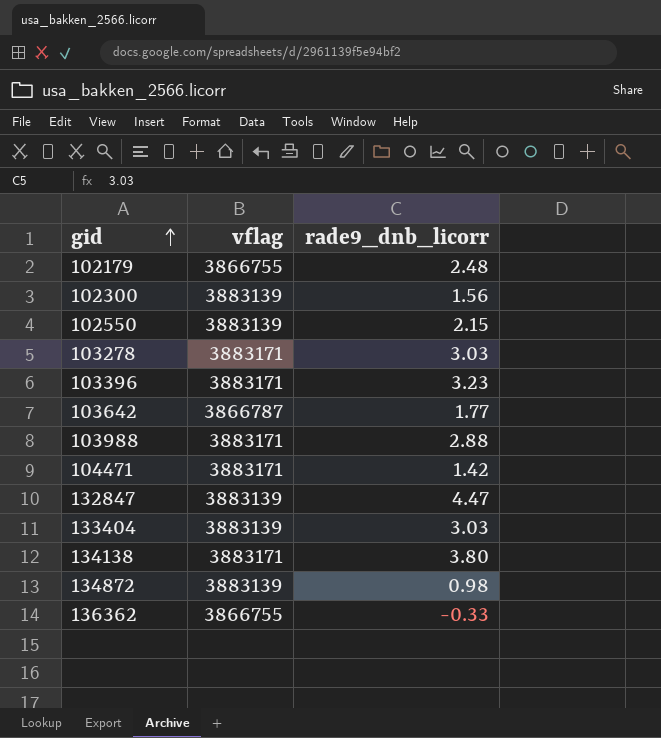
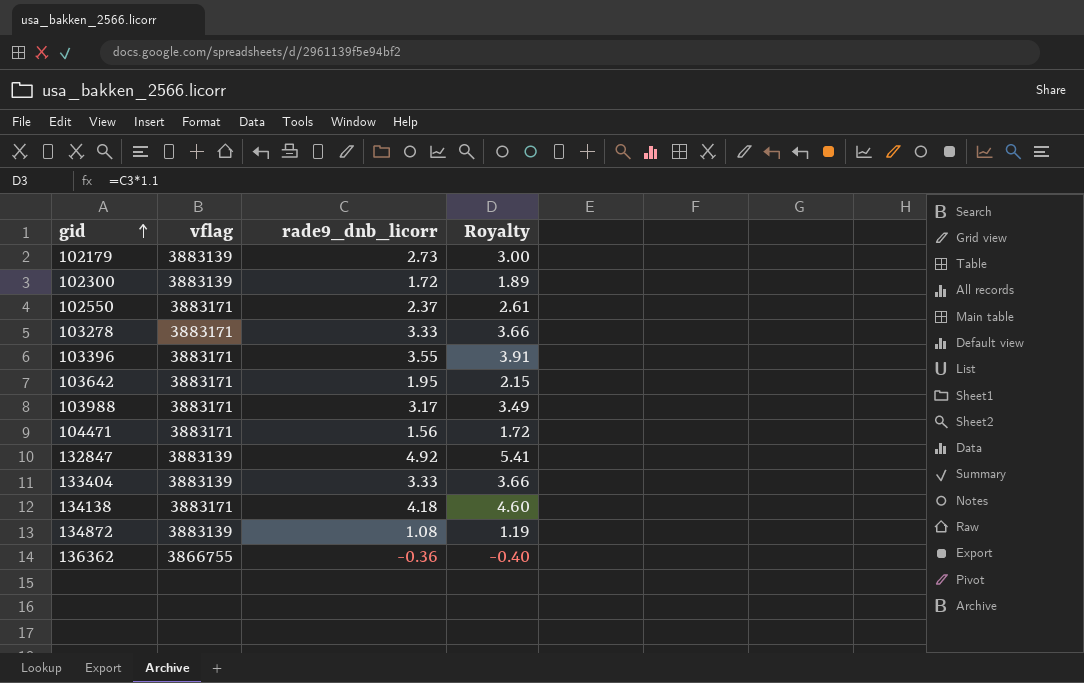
column Royalty | formula: none -> [rade9_dnb_licorr] * 1.1
102179 | vflag: 3866755 -> 3883139
102179 | rade9_dnb_licorr: 2.48 -> 2.73
102300 | rade9_dnb_licorr: 1.56 -> 1.72
102550 | vflag: 3883139 -> 3883171
102550 | rade9_dnb_licorr: 2.15 -> 2.37
103278 | rade9_dnb_licorr: 3.03 -> 3.33
103396 | rade9_dnb_licorr: 3.23 -> 3.55
103642 | vflag: 3866787 -> 3883171
103642 | rade9_dnb_licorr: 1.77 -> 1.95
103988 | rade9_dnb_licorr: 2.88 -> 3.17
104471 | rade9_dnb_licorr: 1.42 -> 1.56
132847 | rade9_dnb_licorr: 4.47 -> 4.92
133404 | rade9_dnb_licorr: 3.03 -> 3.33
134138 | rade9_dnb_licorr: 3.80 -> 4.18
134872 | rade9_dnb_licorr: 0.98 -> 1.08
136362 | rade9_dnb_licorr: -0.33 -> -0.36

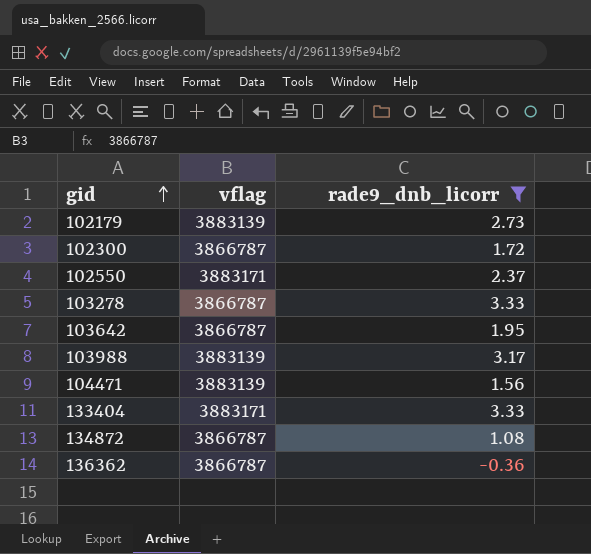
filter: none -> rade9_dnb_licorr <= 3.33
column Royalty | formula: [rade9_dnb_licorr] * 1.1 -> none
102300 | vflag: 3883139 -> 3866787
103278 | vflag: 3883171 -> 3866787
103642 | vflag: 3883171 -> 3866787
103988 | vflag: 3883171 -> 3883139
104471 | vflag: 3883171 -> 3883139
133404 | vflag: 3883139 -> 3883171
134872 | vflag: 3883139 -> 3866787
136362 | vflag: 3866755 -> 3866787

